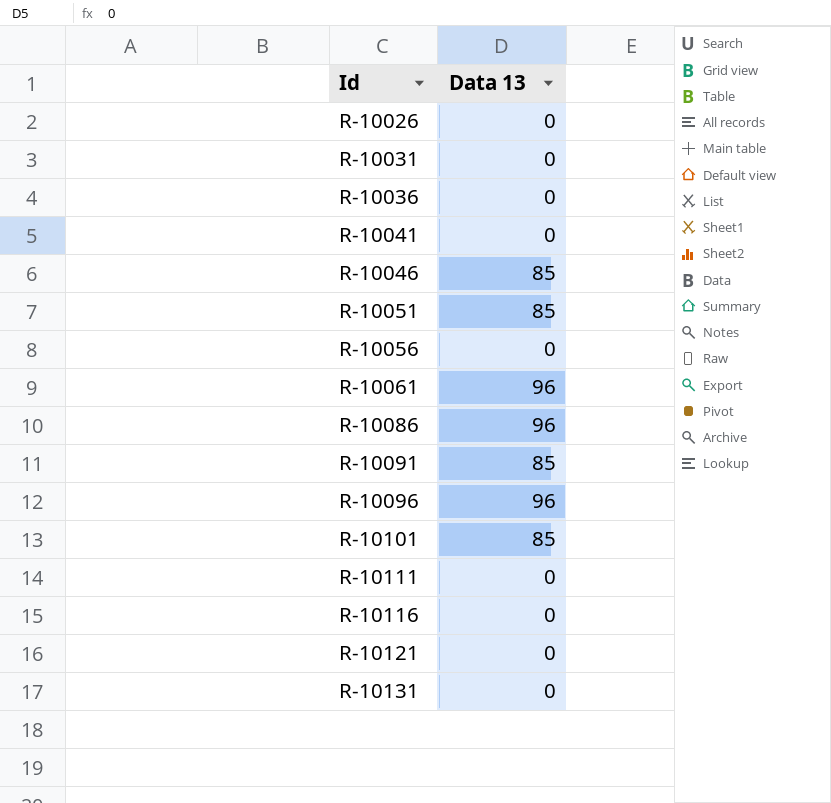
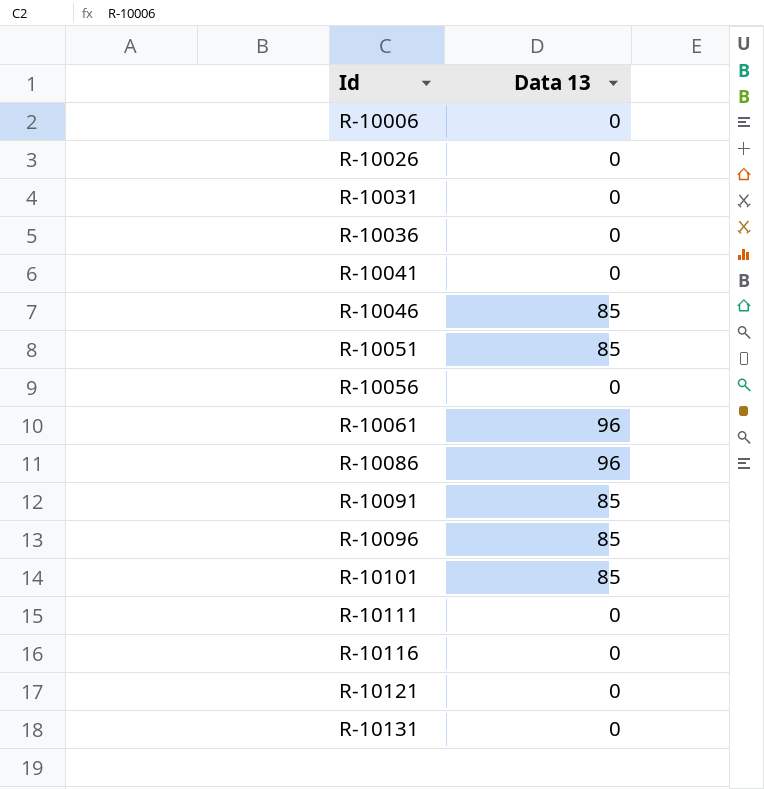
row R-10006: none -> 0
R-10096 | Data 13: 96 -> 85

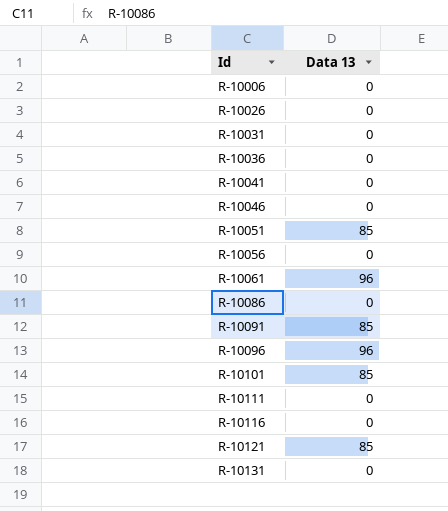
R-10046 | Data 13: 85 -> 0
R-10086 | Data 13: 96 -> 0
R-10096 | Data 13: 85 -> 96
R-10121 | Data 13: 0 -> 85

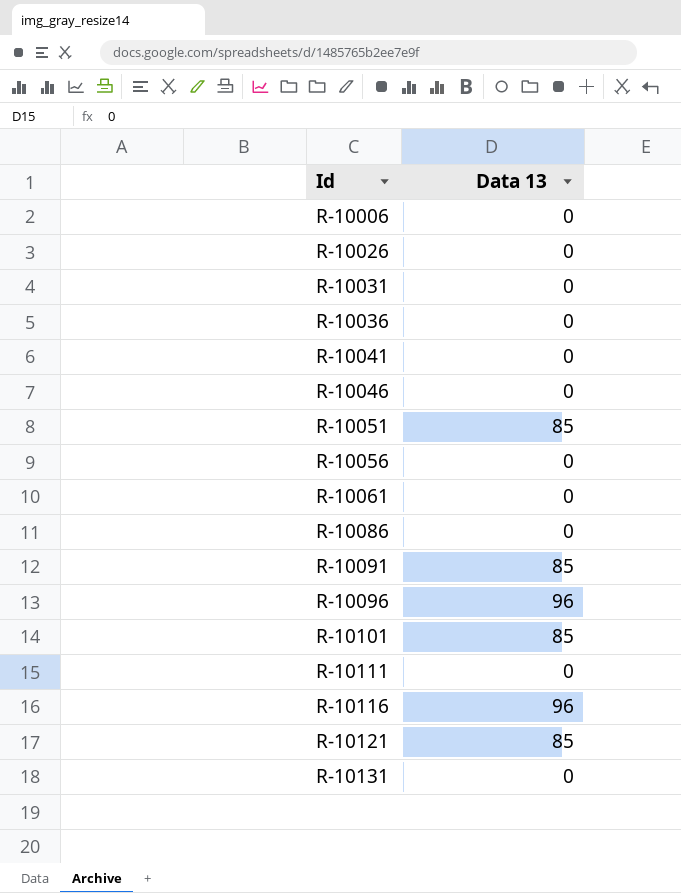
R-10061 | Data 13: 96 -> 0
R-10116 | Data 13: 0 -> 96

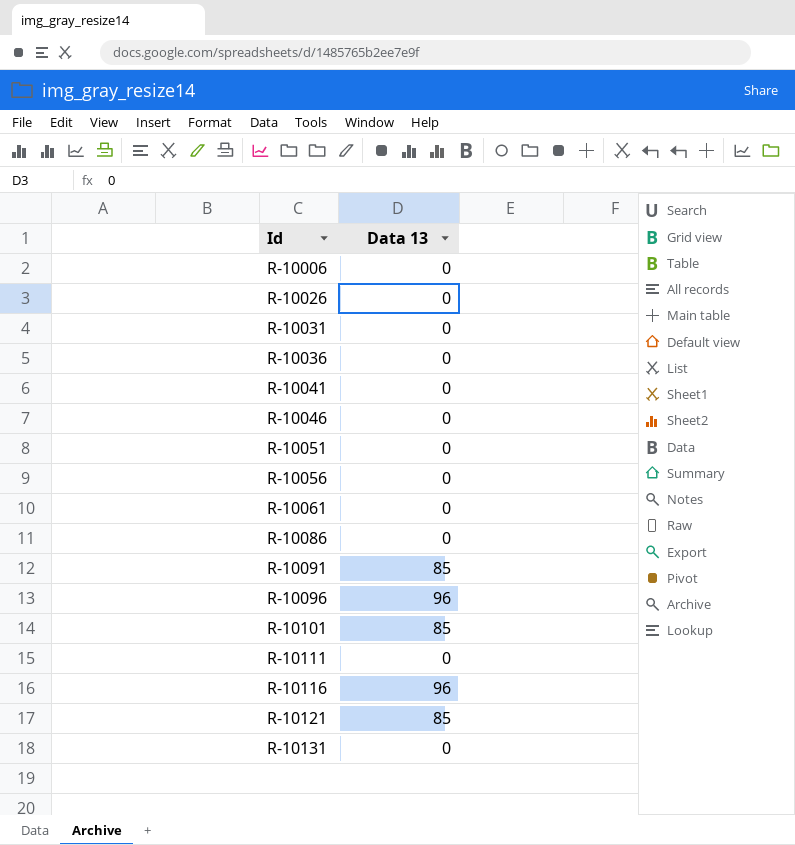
R-10051 | Data 13: 85 -> 0

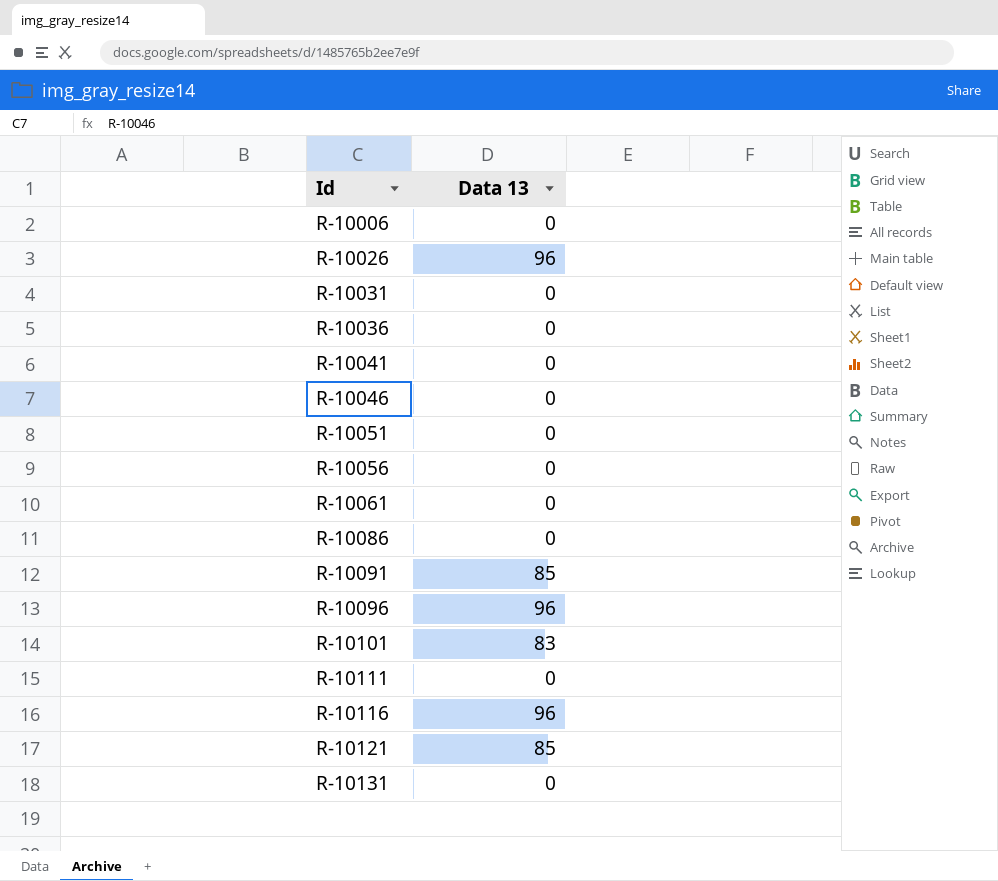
R-10026 | Data 13: 0 -> 96
R-10101 | Data 13: 85 -> 83

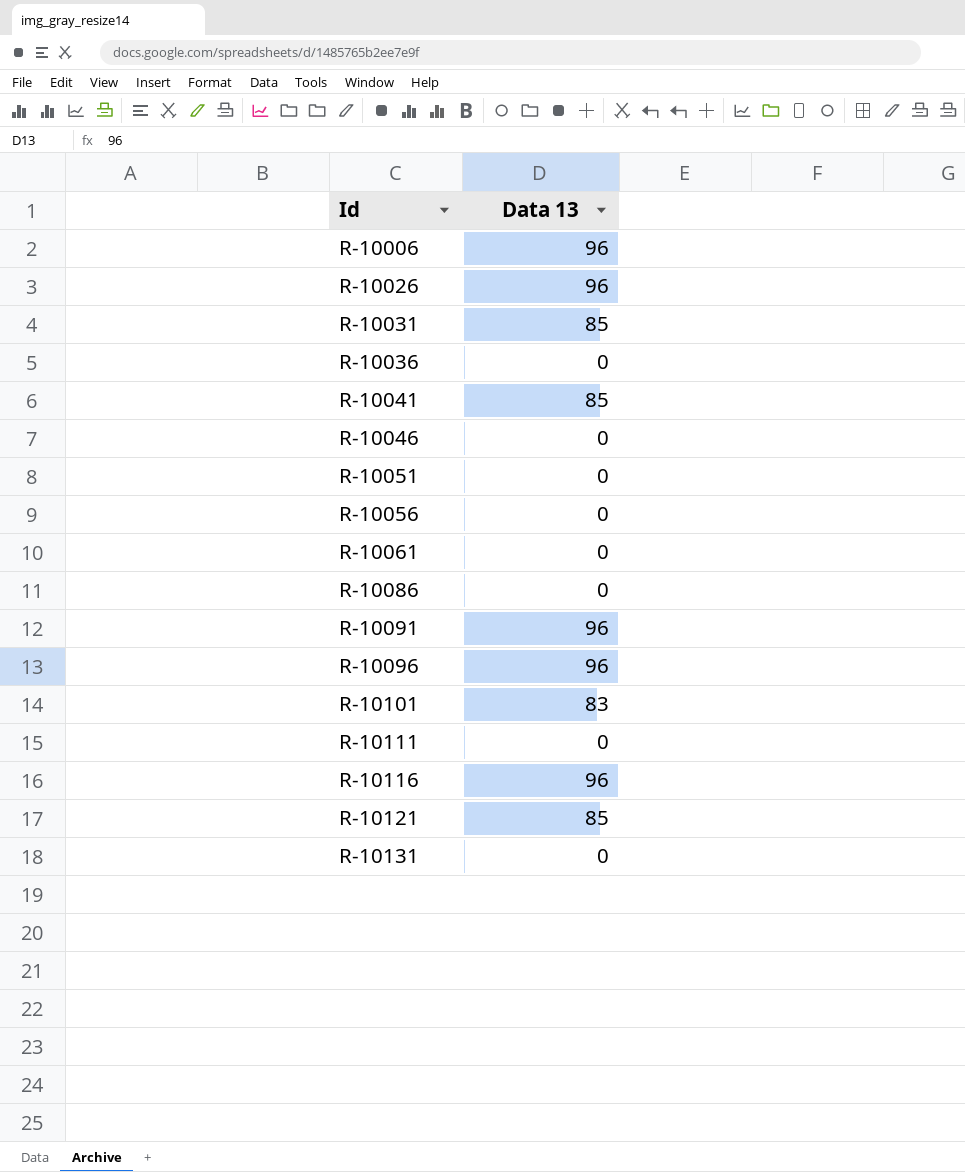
R-10006 | Data 13: 0 -> 96
R-10031 | Data 13: 0 -> 85
R-10041 | Data 13: 0 -> 85
R-10091 | Data 13: 85 -> 96

